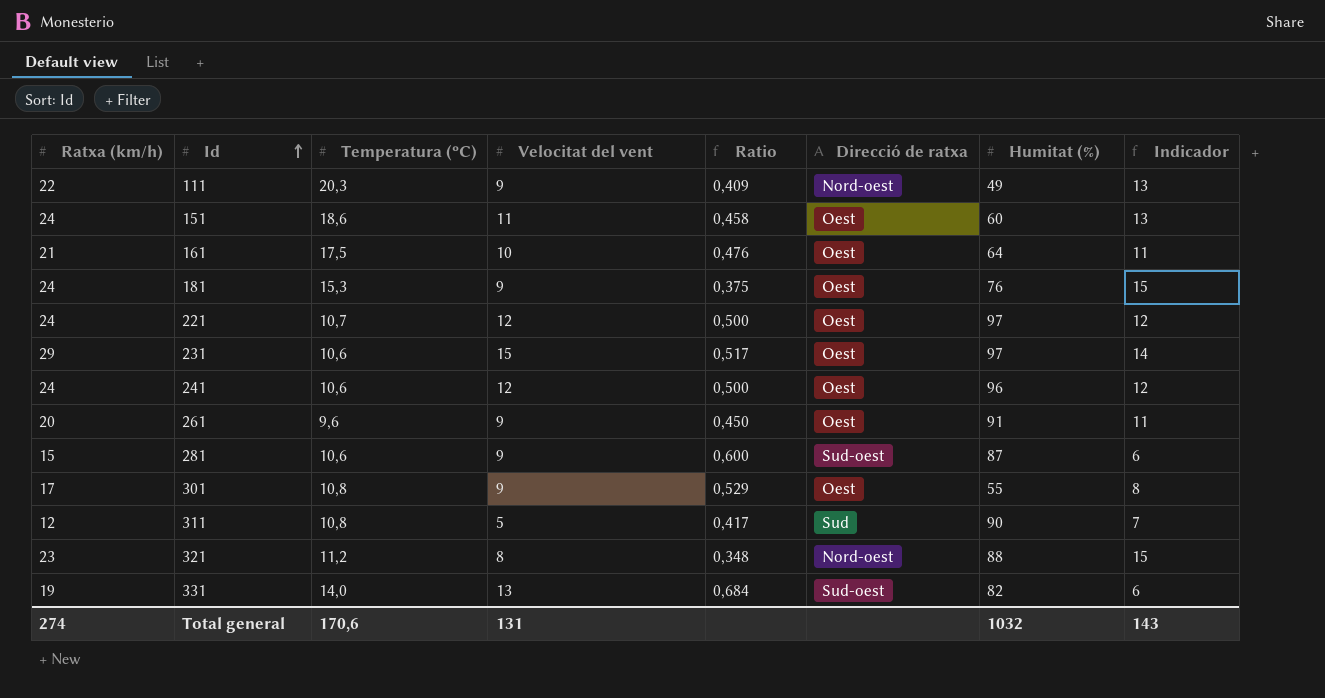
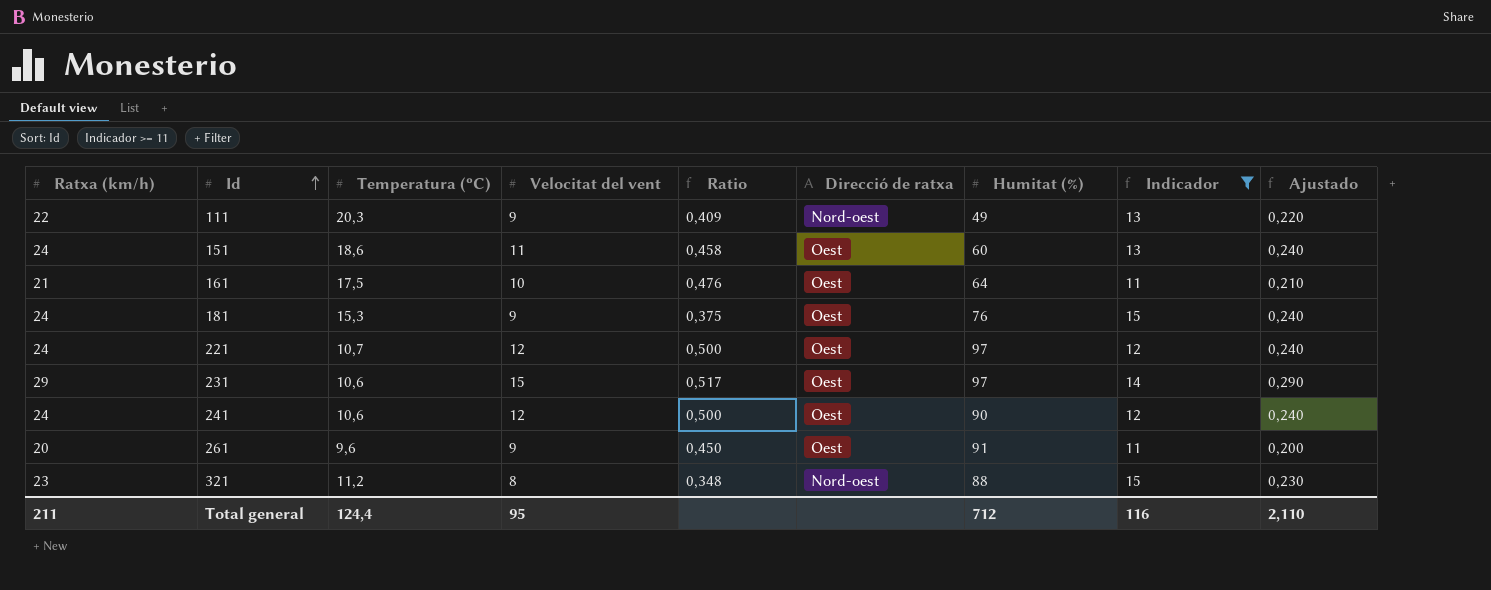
filter: none -> Indicador >= 11
column Ajustado | formula: none -> [Ratxa (km/h)] * 0,01
241 | Humitat (%): 96 -> 90
Total general | Ratxa (km/h): 274 -> 211
Total general | Temperatura (ºC): 170,6 -> 124,4
Total general | Velocitat del vent: 131 -> 95
Total general | Humitat (%): 1032 -> 712
Total general | Indicador: 143 -> 116

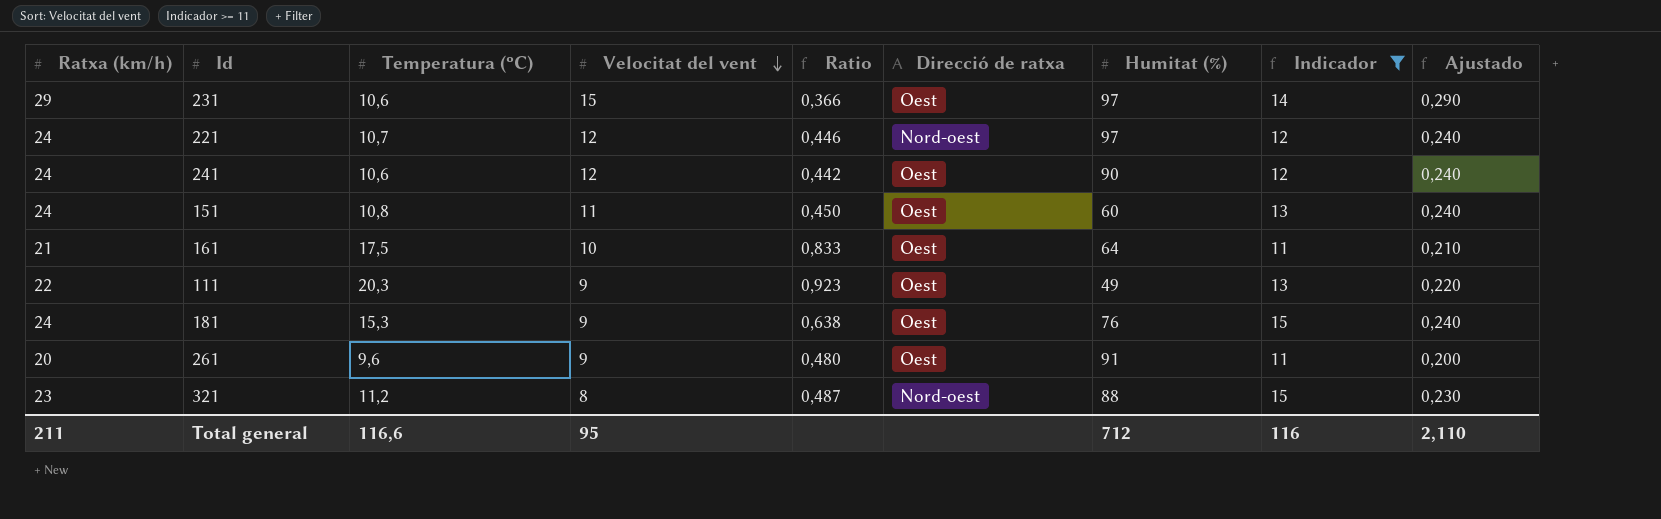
row order: Id ascending -> Velocitat del vent descending
column Ratio | formula: [Velocitat del vent] / [Ratxa (km/h)] -> [Temperatura (ºC)] / [Ratxa (km/h)]
221 | Direcció de ratxa: Oest -> Nord-oest
151 | Temperatura (ºC): 18,6 -> 10,8
111 | Direcció de ratxa: Nord-oest -> Oest
Total general | Temperatura (ºC): 124,4 -> 116,6

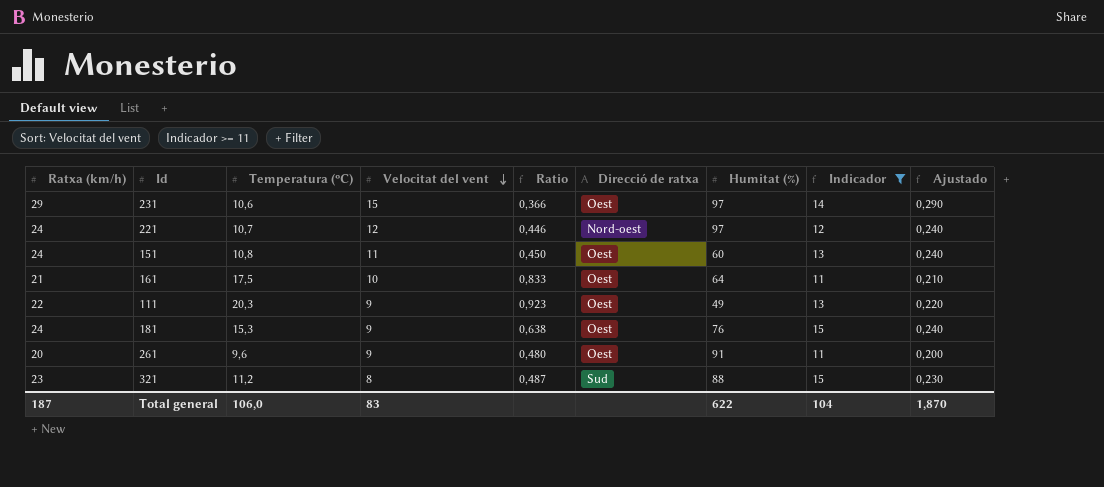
row 241: 24 | 10,6 | 12 | 0,442 | Oest | 90 | 12 | 0,240 -> none
321 | Direcció de ratxa: Nord-oest -> Sud
Total general | Ratxa (km/h): 211 -> 187
Total general | Temperatura (ºC): 116,6 -> 106,0
Total general | Velocitat del vent: 95 -> 83
Total general | Humitat (%): 712 -> 622
Total general | Indicador: 116 -> 104
Total general | Ajustado: 2,110 -> 1,870

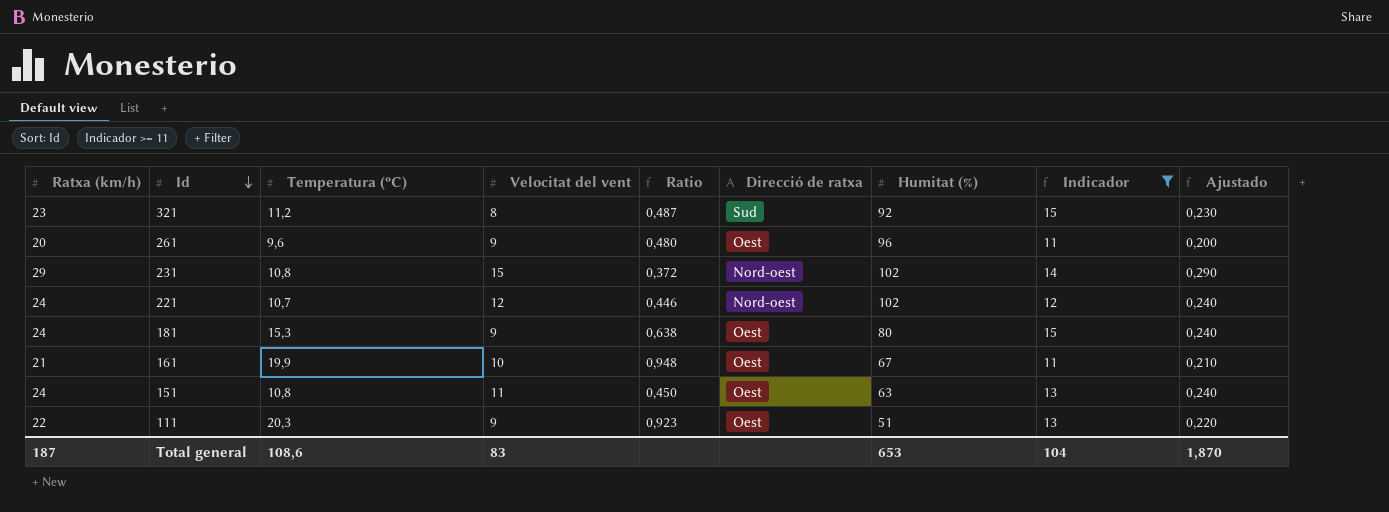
row order: Velocitat del vent descending -> Id descending
321 | Humitat (%): 88 -> 92
261 | Humitat (%): 91 -> 96
231 | Temperatura (ºC): 10,6 -> 10,8
231 | Ratio: 0,366 -> 0,372
231 | Direcció de ratxa: Oest -> Nord-oest
231 | Humitat (%): 97 -> 102
221 | Humitat (%): 97 -> 102
181 | Humitat (%): 76 -> 80
161 | Temperatura (ºC): 17,5 -> 19,9
161 | Ratio: 0,833 -> 0,948
161 | Humitat (%): 64 -> 67
151 | Humitat (%): 60 -> 63
111 | Humitat (%): 49 -> 51
Total general | Temperatura (ºC): 106,0 -> 108,6
Total general | Humitat (%): 622 -> 653

